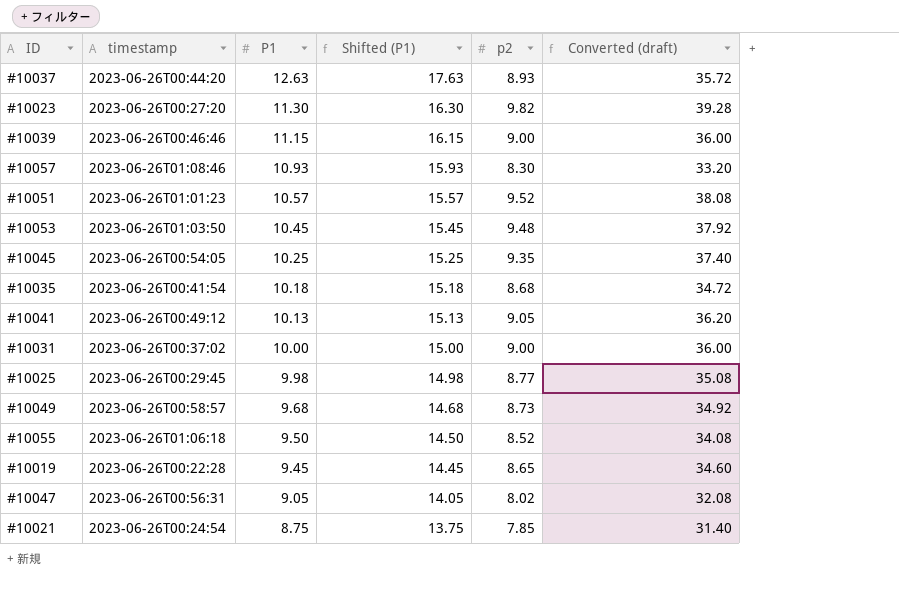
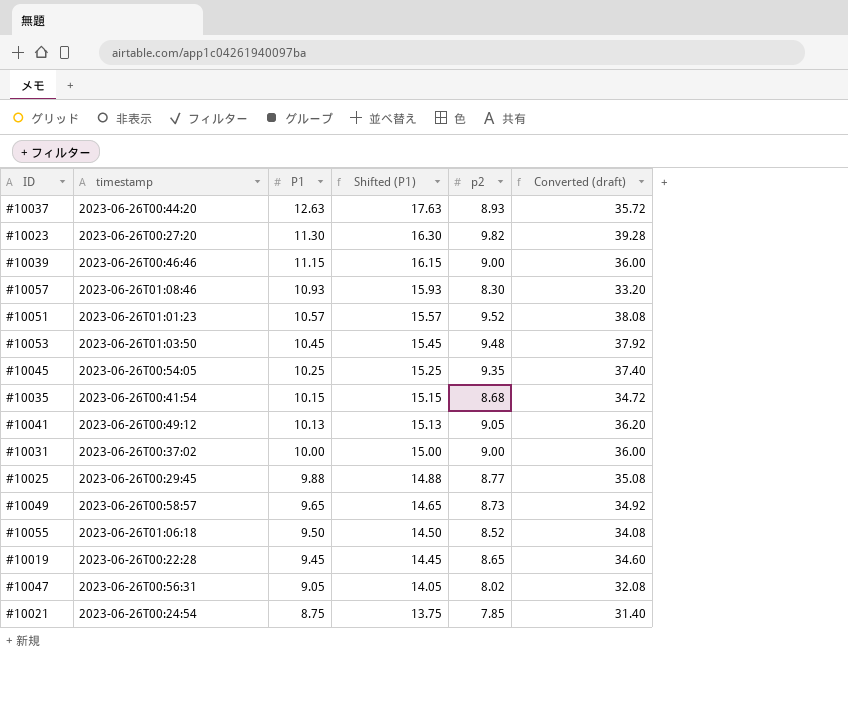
#10035 | P1: 10.18 -> 10.15
#10035 | Shifted (P1): 15.18 -> 15.15
#10025 | P1: 9.98 -> 9.88
#10025 | Shifted (P1): 14.98 -> 14.88
#10049 | P1: 9.68 -> 9.65
#10049 | Shifted (P1): 14.68 -> 14.65

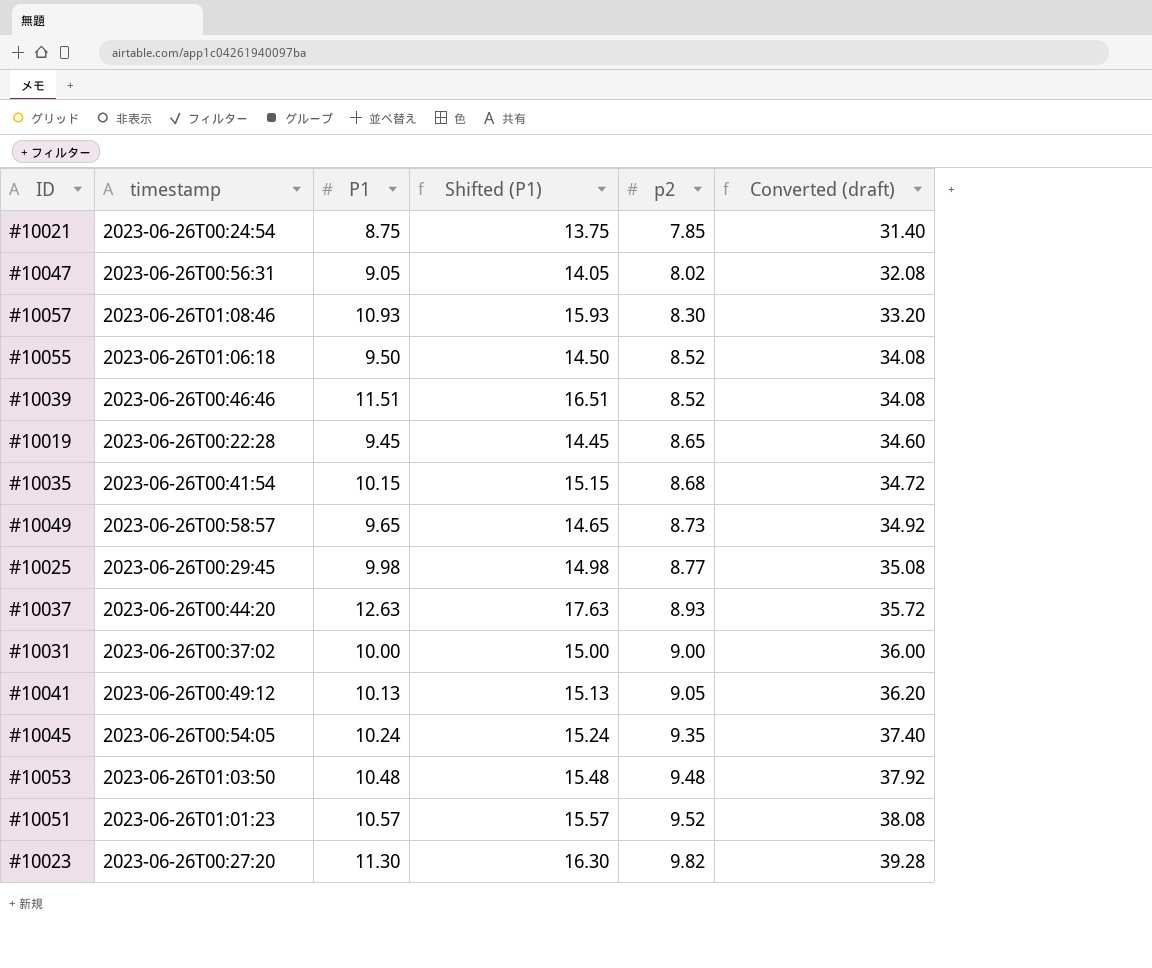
row order: P1 descending -> p2 ascending
#10039 | P1: 11.15 -> 11.51
#10039 | Shifted (P1): 16.15 -> 16.51
#10039 | p2: 9.00 -> 8.52
#10039 | Converted (draft): 36.00 -> 34.08
#10025 | P1: 9.88 -> 9.98
#10025 | Shifted (P1): 14.88 -> 14.98
#10045 | P1: 10.25 -> 10.24
#10045 | Shifted (P1): 15.25 -> 15.24
#10053 | P1: 10.45 -> 10.48
#10053 | Shifted (P1): 15.45 -> 15.48

